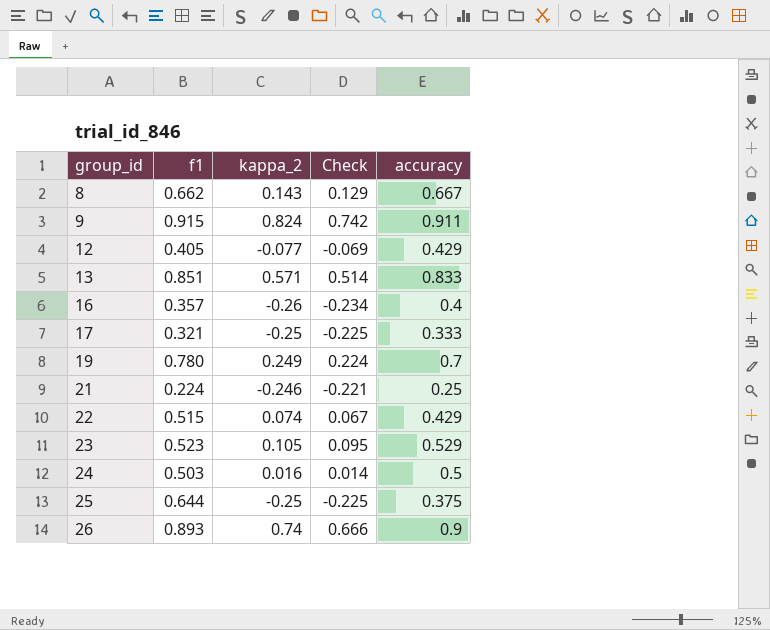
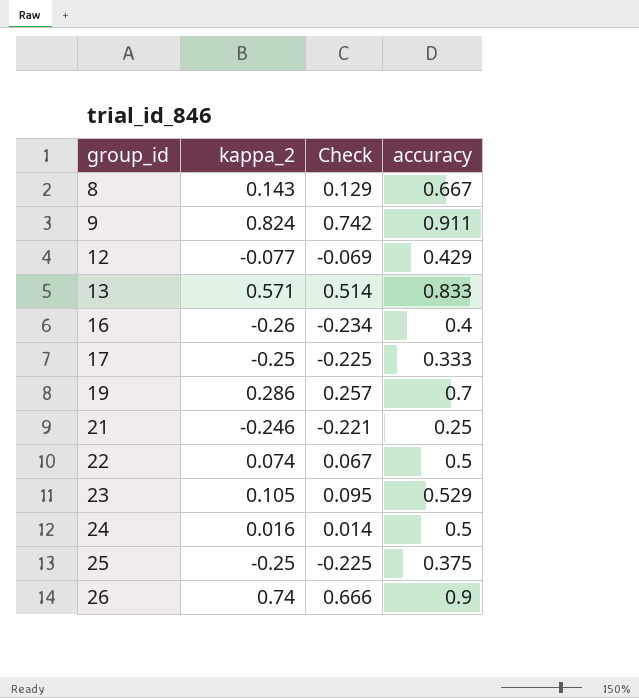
column f1 | position: 2 -> none
19 | kappa_2: 0.249 -> 0.286
19 | Check: 0.224 -> 0.257
22 | accuracy: 0.429 -> 0.5

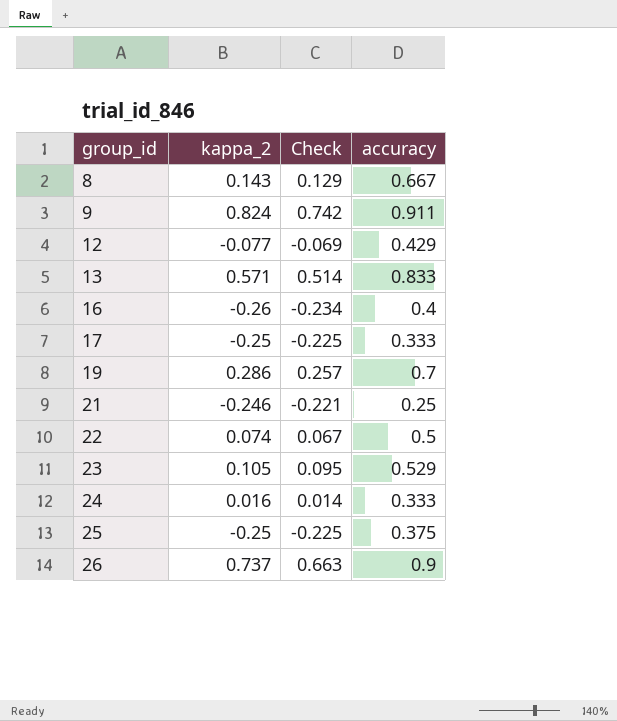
24 | accuracy: 0.5 -> 0.333
26 | kappa_2: 0.74 -> 0.737
26 | Check: 0.666 -> 0.663

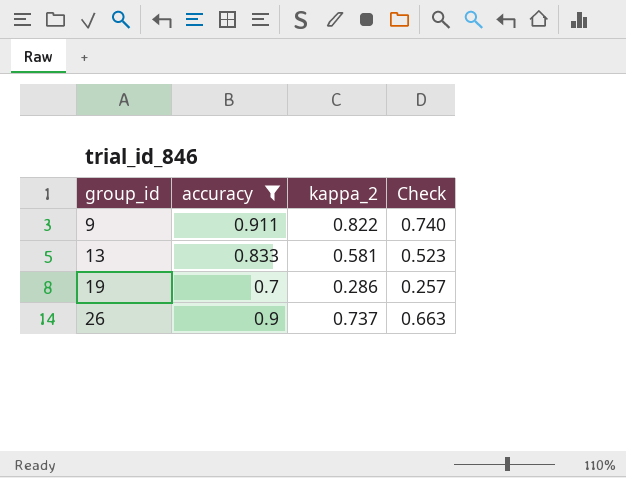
filter: none -> accuracy >= 0.7
column accuracy | position: 4 -> 2
9 | kappa_2: 0.824 -> 0.822
9 | Check: 0.742 -> 0.740
13 | kappa_2: 0.571 -> 0.581
13 | Check: 0.514 -> 0.523

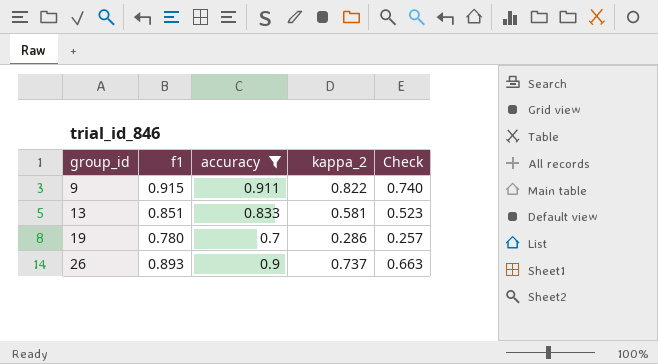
column f1 | position: none -> 2

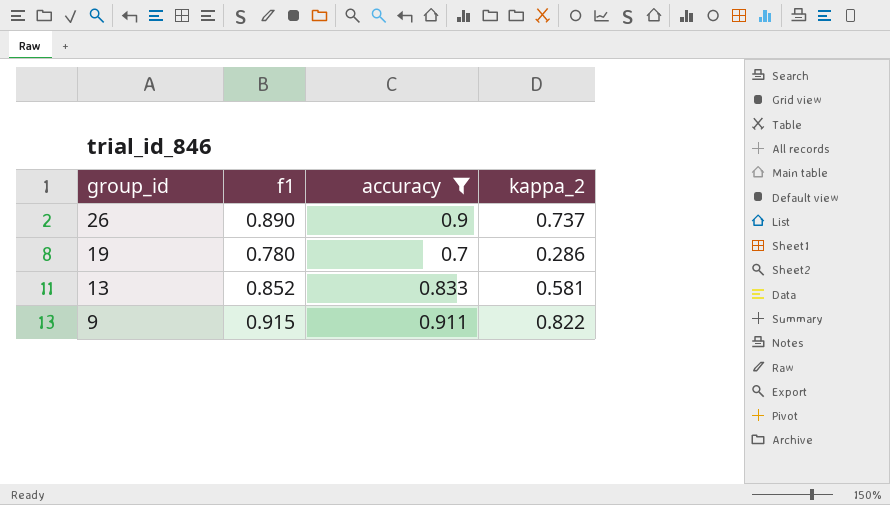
row order: group_id ascending -> group_id descending
column Check | formula: [kappa_2] * 0.9 -> none
26 | f1: 0.893 -> 0.890
13 | f1: 0.851 -> 0.852

